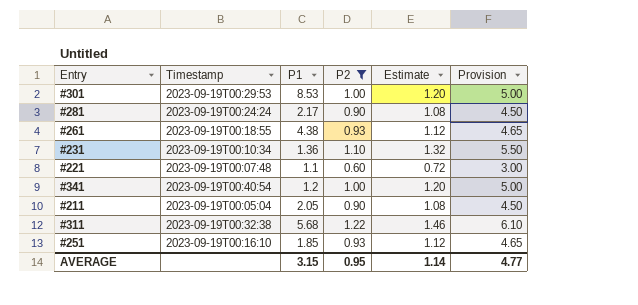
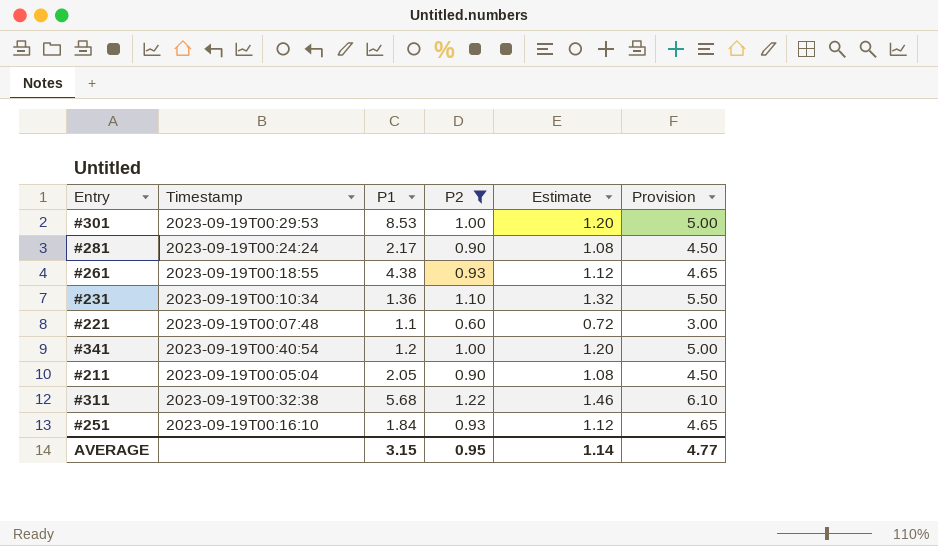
#251 | P1: 1.85 -> 1.84

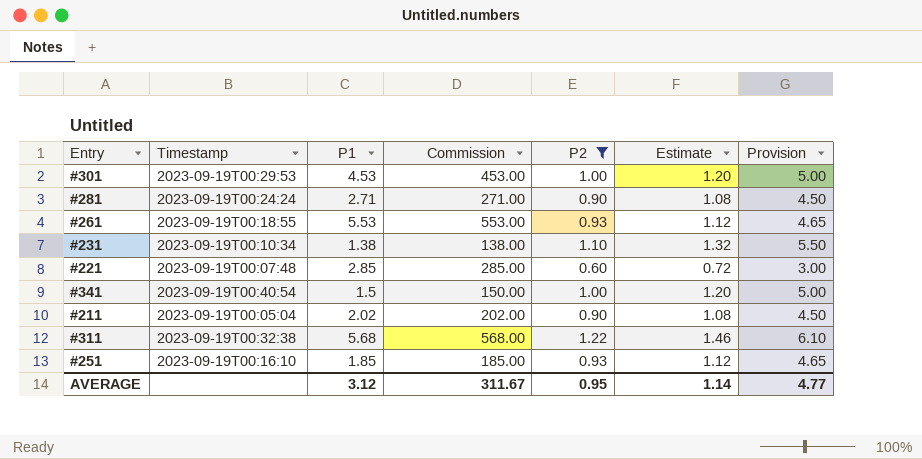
column Commission | formula: none -> [P1] * 100
#301 | P1: 8.53 -> 4.53
#281 | P1: 2.17 -> 2.71
#261 | P1: 4.38 -> 5.53
#231 | P1: 1.36 -> 1.38
#221 | P1: 1.1 -> 2.85
#341 | P1: 1.2 -> 1.5
#211 | P1: 2.05 -> 2.02
#251 | P1: 1.84 -> 1.85
AVERAGE | P1: 3.15 -> 3.12

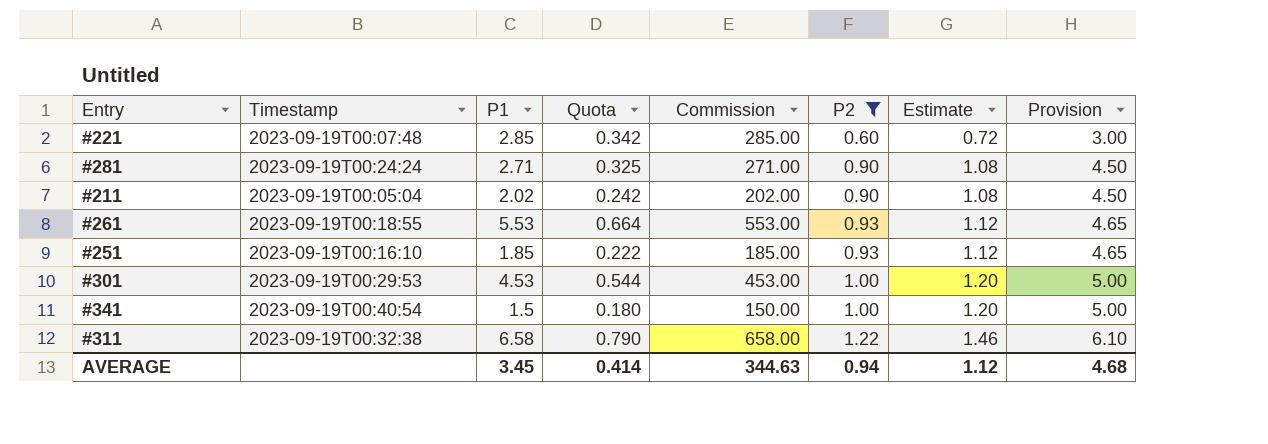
row order: none -> P2 ascending
column Quota | formula: none -> [P1] * 0.12
row #231: 2023-09-19T00:10:34 | 1.38 | 138.00 | 1.10 | 1.32 | 5.50 -> none
#311 | P1: 5.68 -> 6.58
#311 | Commission: 568.00 -> 658.00
AVERAGE | P1: 3.12 -> 3.45
AVERAGE | Commission: 311.67 -> 344.63
AVERAGE | P2: 0.95 -> 0.94
AVERAGE | Estimate: 1.14 -> 1.12
AVERAGE | Provision: 4.77 -> 4.68

